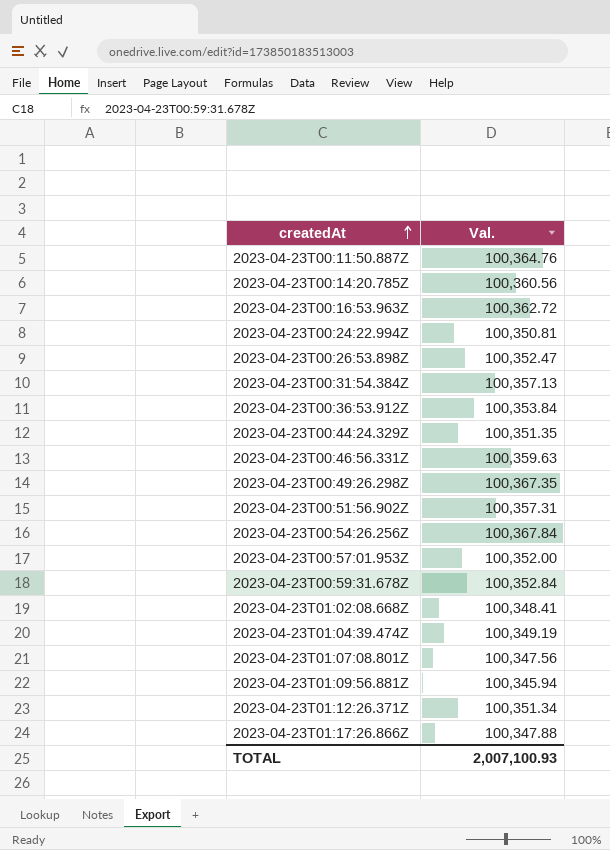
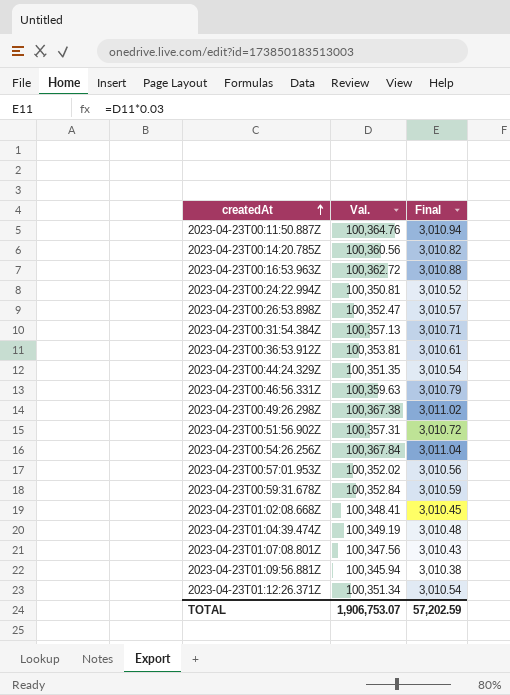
column Final | formula: none -> [Val.] * 0.03
row 2023-04-23T01:17:26.866Z: 100,347.88 -> none
2023-04-23T00:36:53.912Z | Val.: 100,353.84 -> 100,353.81
2023-04-23T00:49:26.298Z | Val.: 100,367.35 -> 100,367.38
2023-04-23T00:57:01.953Z | Val.: 100,352.00 -> 100,352.02
TOTAL | Val.: 2,007,100.93 -> 1,906,753.07

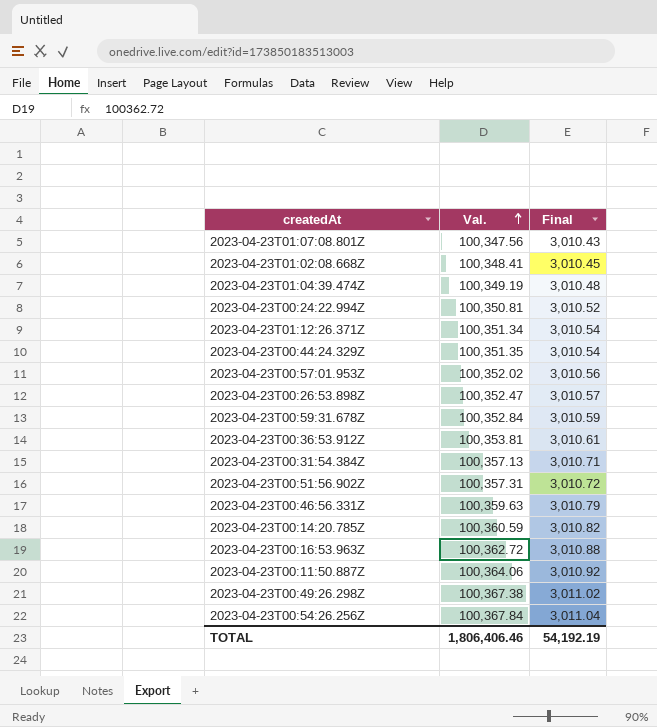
row order: createdAt ascending -> Val. ascending
row 2023-04-23T01:09:56.881Z: 100,345.94 | 3,010.38 -> none
2023-04-23T00:14:20.785Z | Val.: 100,360.56 -> 100,360.59
2023-04-23T00:11:50.887Z | Val.: 100,364.76 -> 100,364.06
2023-04-23T00:11:50.887Z | Final: 3,010.94 -> 3,010.92
TOTAL | Val.: 1,906,753.07 -> 1,806,406.46
TOTAL | Final: 57,202.59 -> 54,192.19

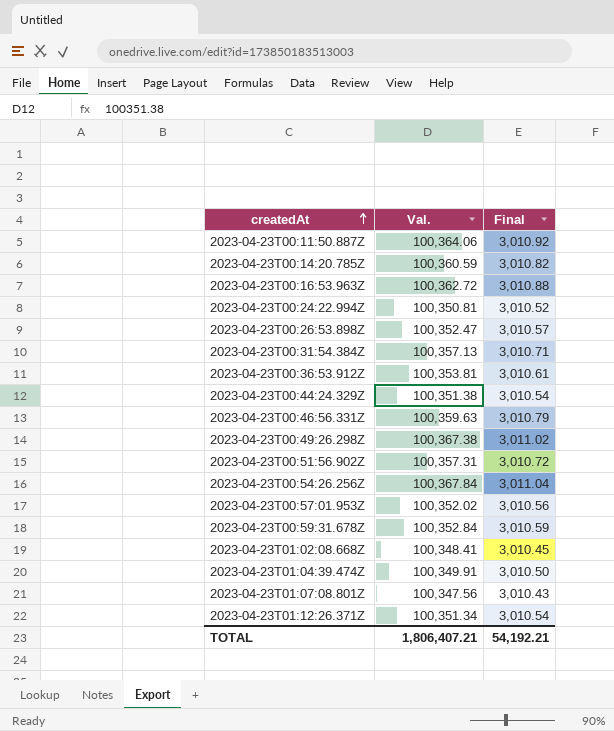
row order: Val. ascending -> createdAt ascending
2023-04-23T00:44:24.329Z | Val.: 100,351.35 -> 100,351.38
2023-04-23T01:04:39.474Z | Val.: 100,349.19 -> 100,349.91
2023-04-23T01:04:39.474Z | Final: 3,010.48 -> 3,010.50
TOTAL | Val.: 1,806,406.46 -> 1,806,407.21
TOTAL | Final: 54,192.19 -> 54,192.21

